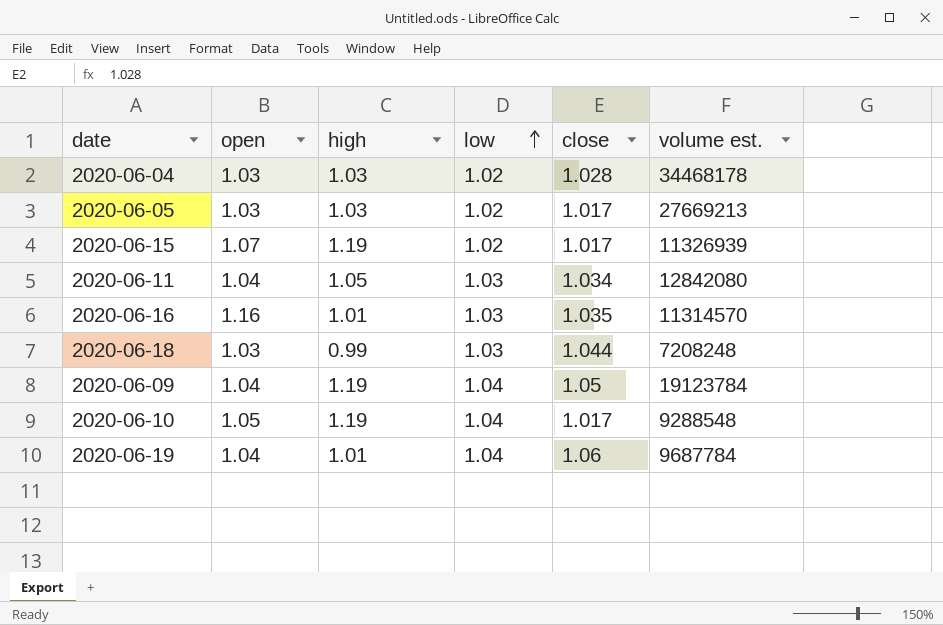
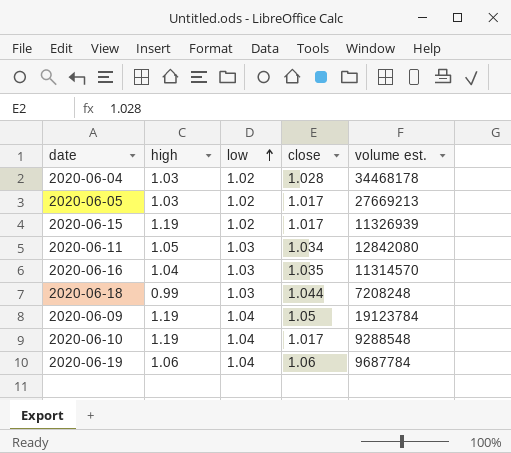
column open | position: 2 -> none
2020-06-16 | high: 1.01 -> 1.04
2020-06-19 | high: 1.01 -> 1.06

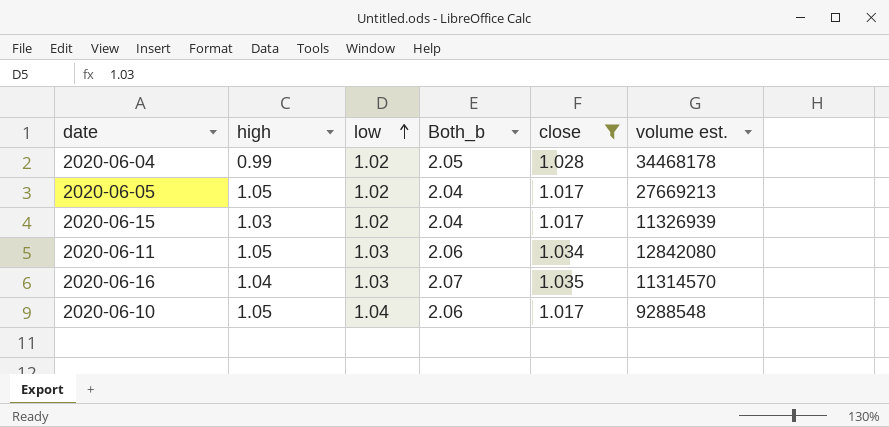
filter: none -> close <= 1.035
column Both_b | formula: none -> [low] + [close]
2020-06-04 | high: 1.03 -> 0.99
2020-06-05 | high: 1.03 -> 1.05
2020-06-15 | high: 1.19 -> 1.03
2020-06-10 | high: 1.19 -> 1.05

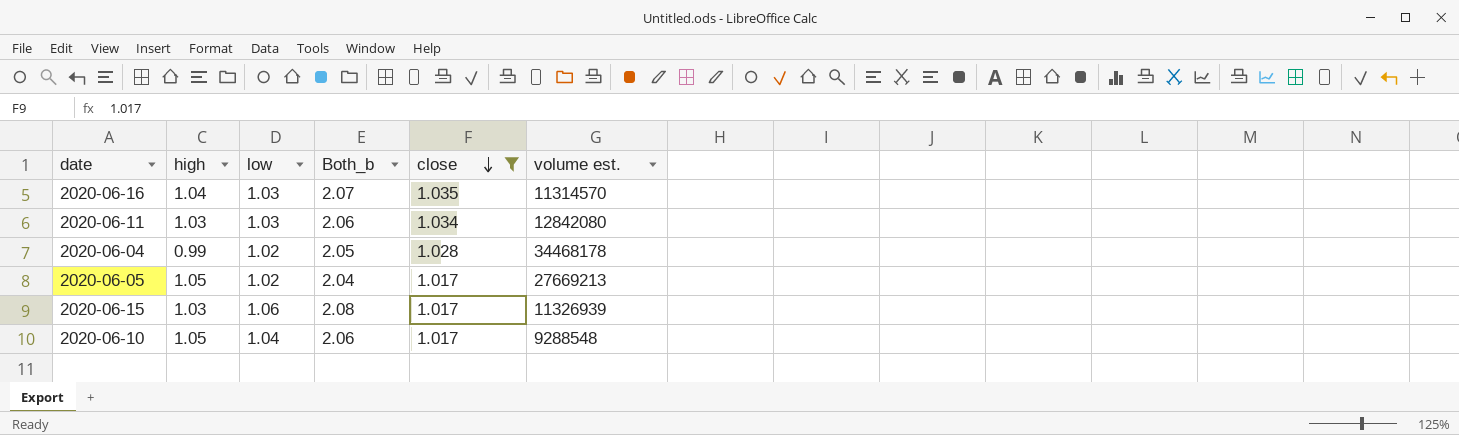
row order: low ascending -> close descending
2020-06-11 | high: 1.05 -> 1.03
2020-06-15 | low: 1.02 -> 1.06
2020-06-15 | Both_b: 2.04 -> 2.08

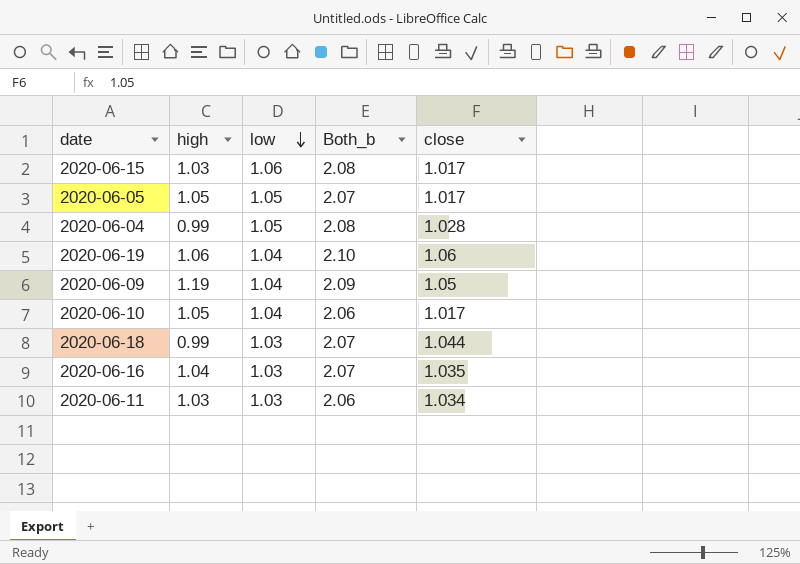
filter: close <= 1.035 -> none
row order: close descending -> low descending
column volume est. | position: 6 -> none
2020-06-05 | low: 1.02 -> 1.05
2020-06-05 | Both_b: 2.04 -> 2.07
2020-06-04 | low: 1.02 -> 1.05
2020-06-04 | Both_b: 2.05 -> 2.08

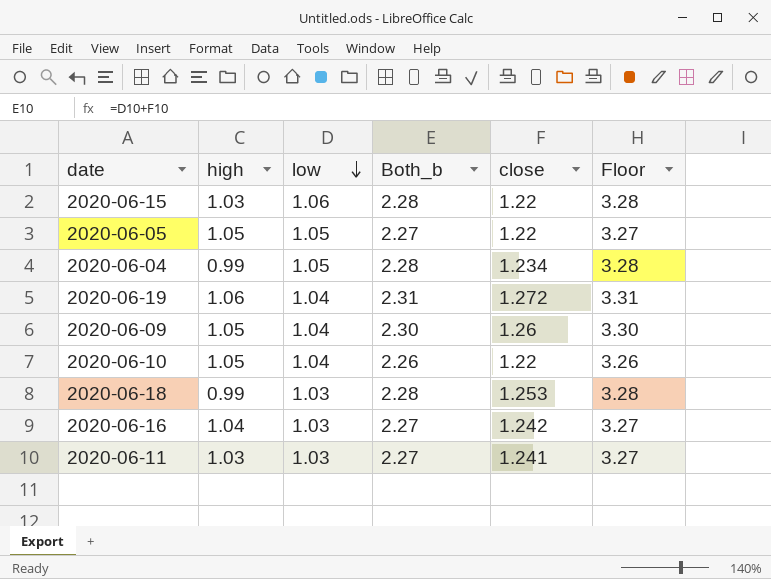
column Floor | formula: none -> [Both_b] + 1
2020-06-15 | Both_b: 2.08 -> 2.28
2020-06-15 | close: 1.017 -> 1.22
2020-06-05 | Both_b: 2.07 -> 2.27
2020-06-05 | close: 1.017 -> 1.22
2020-06-04 | Both_b: 2.08 -> 2.28
2020-06-04 | close: 1.028 -> 1.234
2020-06-19 | Both_b: 2.10 -> 2.31
2020-06-19 | close: 1.06 -> 1.272
2020-06-09 | high: 1.19 -> 1.05
2020-06-09 | Both_b: 2.09 -> 2.30
2020-06-09 | close: 1.05 -> 1.26
2020-06-10 | Both_b: 2.06 -> 2.26
2020-06-10 | close: 1.017 -> 1.22
2020-06-18 | Both_b: 2.07 -> 2.28
2020-06-18 | close: 1.044 -> 1.253
2020-06-16 | Both_b: 2.07 -> 2.27
2020-06-16 | close: 1.035 -> 1.242
2020-06-11 | Both_b: 2.06 -> 2.27
2020-06-11 | close: 1.034 -> 1.241

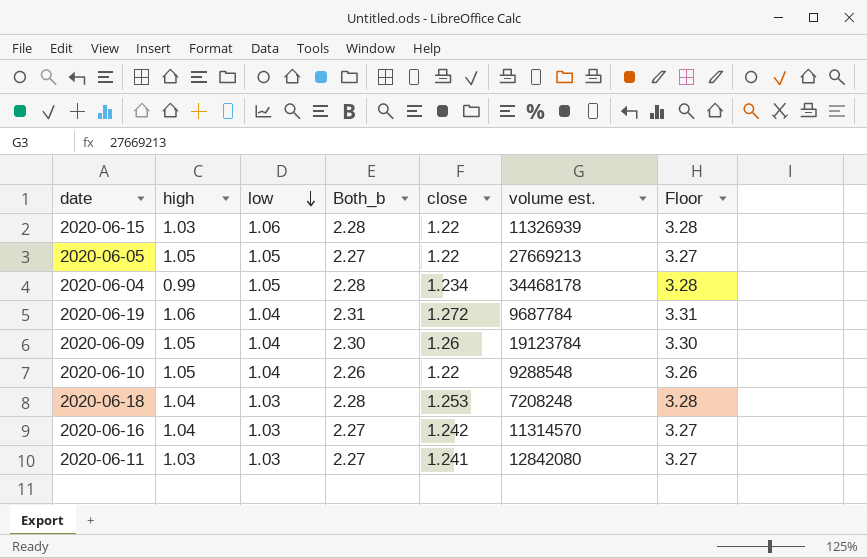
column volume est. | position: none -> 6
2020-06-18 | high: 0.99 -> 1.04

